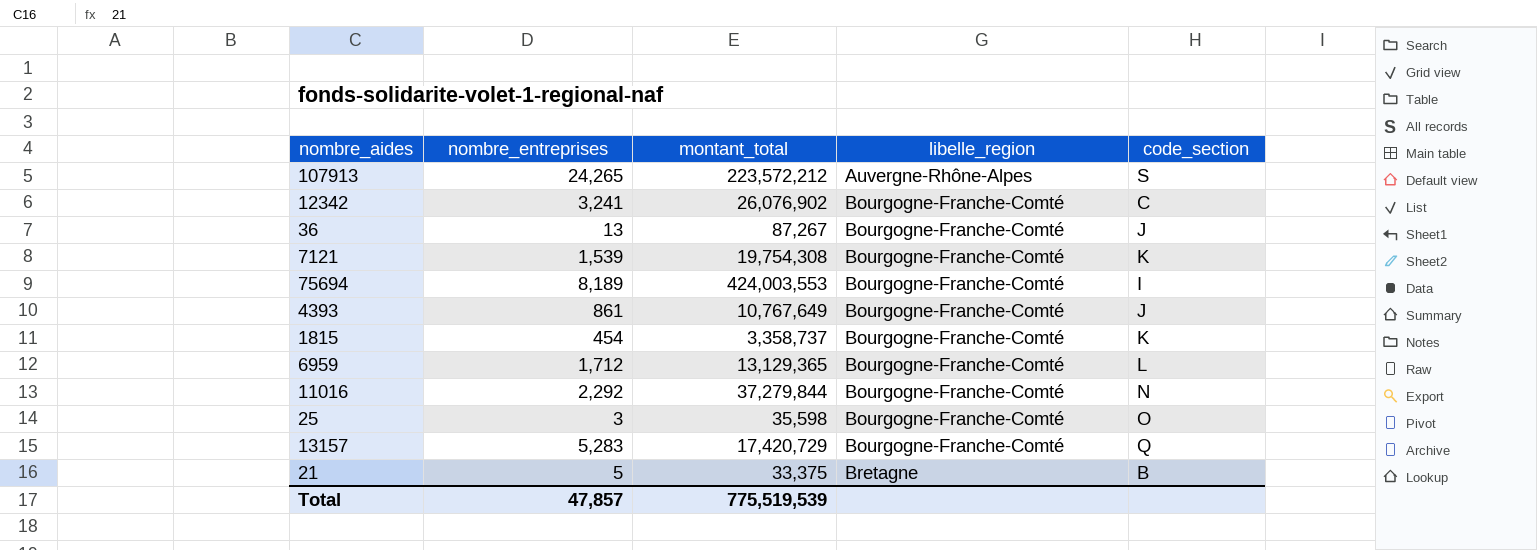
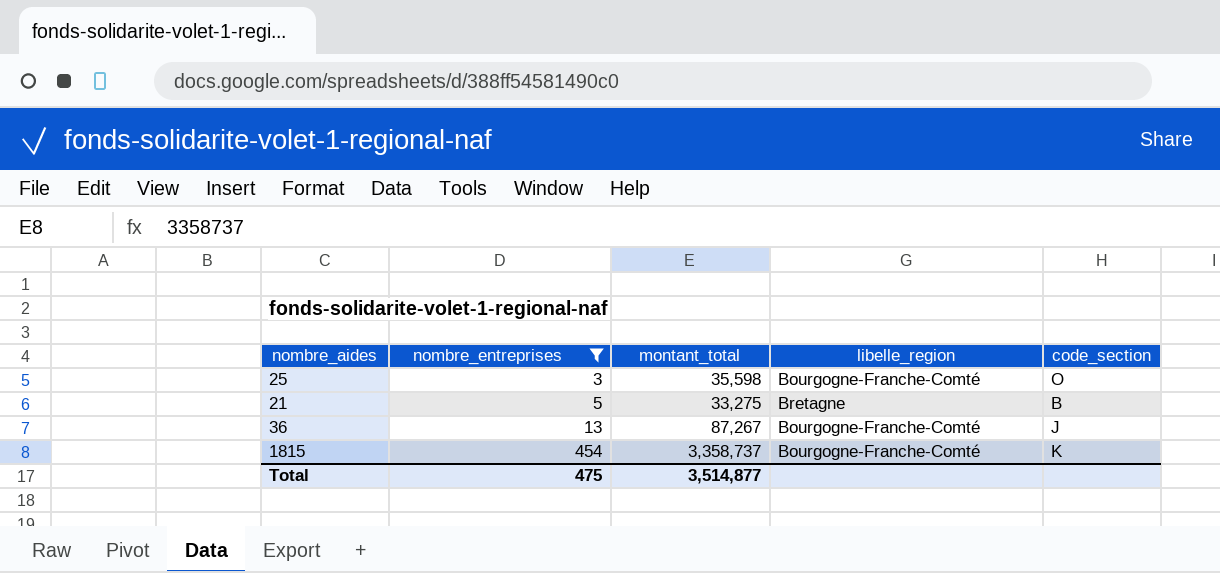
filter: none -> nombre_entreprises <= 454
row order: libelle_region ascending -> nombre_entreprises ascending
21 | montant_total: 33,375 -> 33,275
Total | nombre_entreprises: 47,857 -> 475
Total | montant_total: 775,519,539 -> 3,514,877

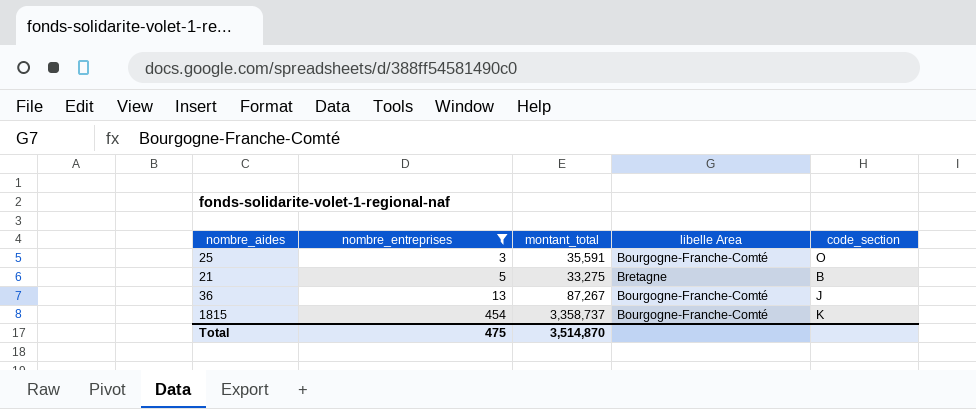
column name: libelle_region -> libelle Area
25 | montant_total: 35,598 -> 35,591
Total | montant_total: 3,514,877 -> 3,514,870

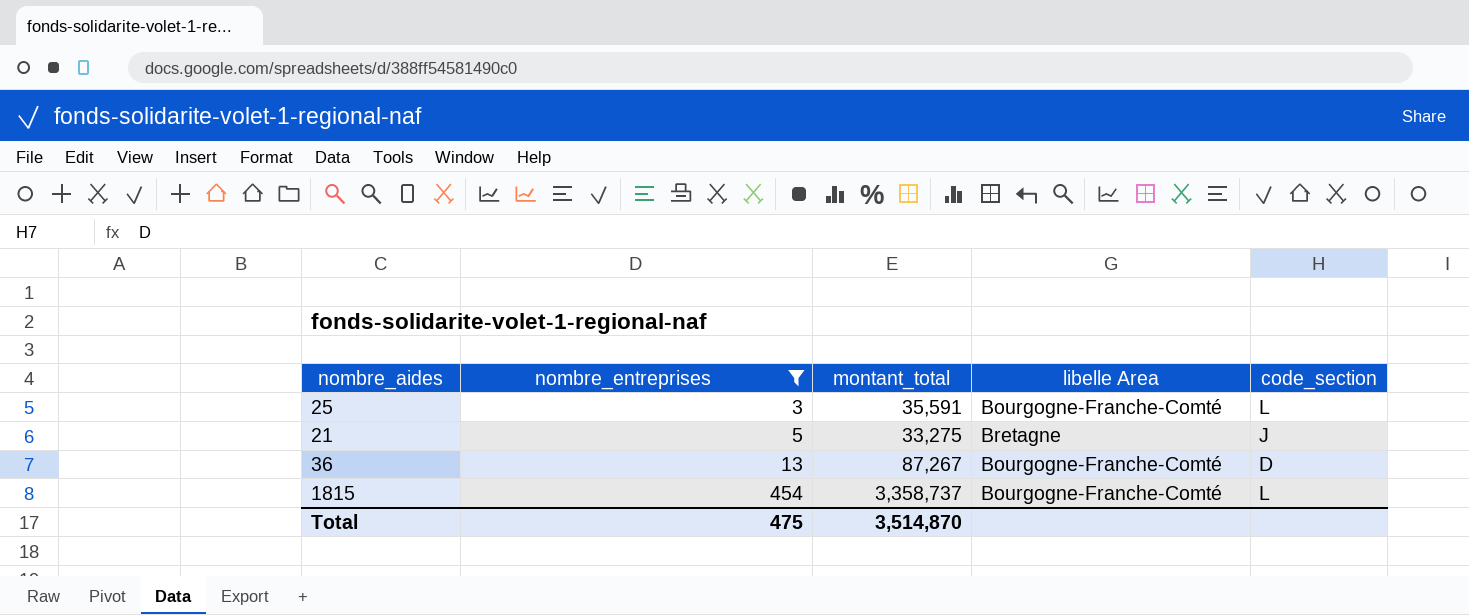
25 | code_section: O -> L
21 | code_section: B -> J
36 | code_section: J -> D
1815 | code_section: K -> L

